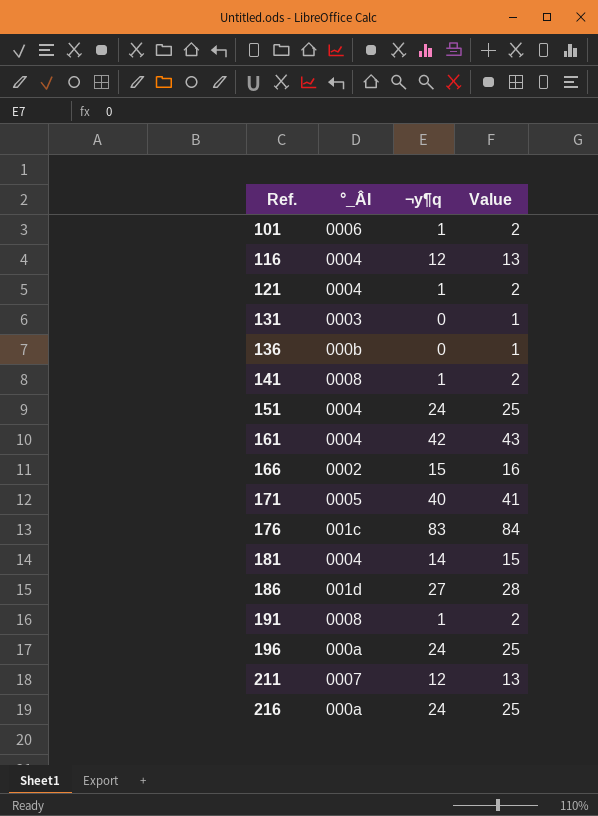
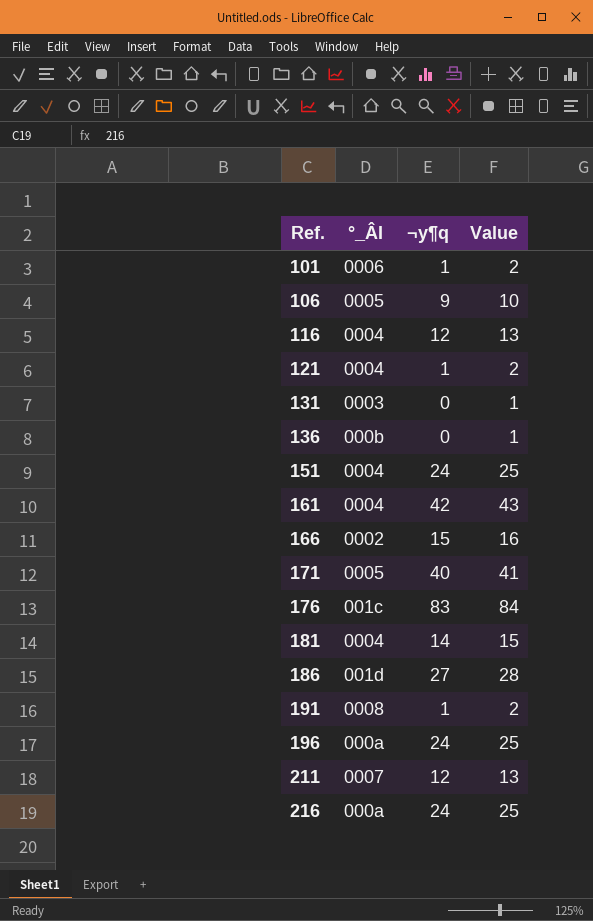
row 141: 0008 | 1 | 2 -> none
row 106: none -> 0005 | 9 | 10

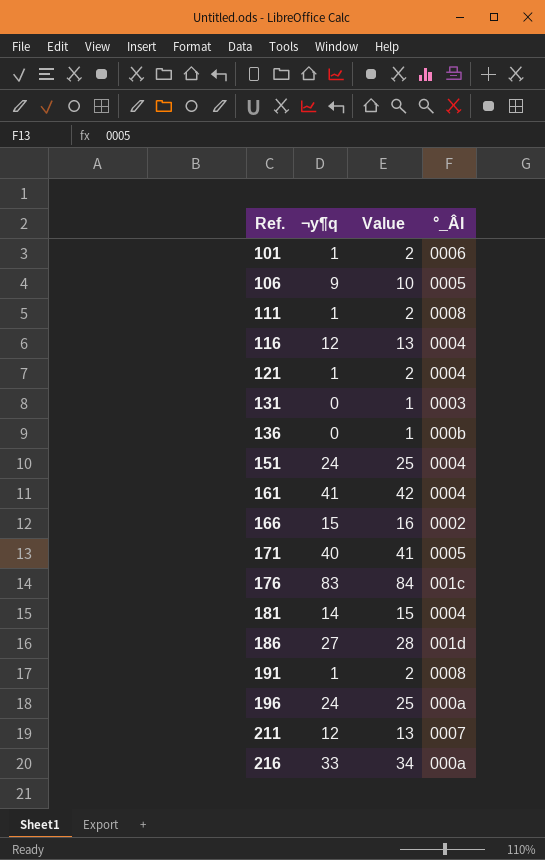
column °_ÂI | position: 2 -> 4
row 111: none -> 1 | 2 | 0008
161 | ¬y¶q: 42 -> 41
161 | Value: 43 -> 42
216 | ¬y¶q: 24 -> 33
216 | Value: 25 -> 34

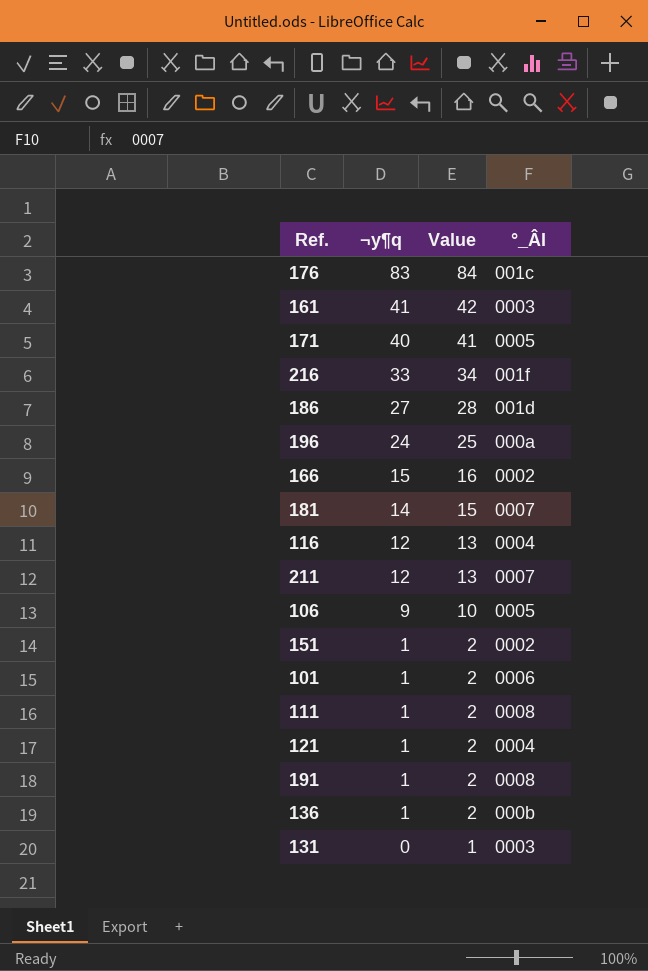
row order: Ref. ascending -> ¬y¶q descending
161 | °_ÂI: 0004 -> 0003
216 | °_ÂI: 000a -> 001f
181 | °_ÂI: 0004 -> 0007
151 | ¬y¶q: 24 -> 1
151 | Value: 25 -> 2
151 | °_ÂI: 0004 -> 0002
136 | ¬y¶q: 0 -> 1
136 | Value: 1 -> 2

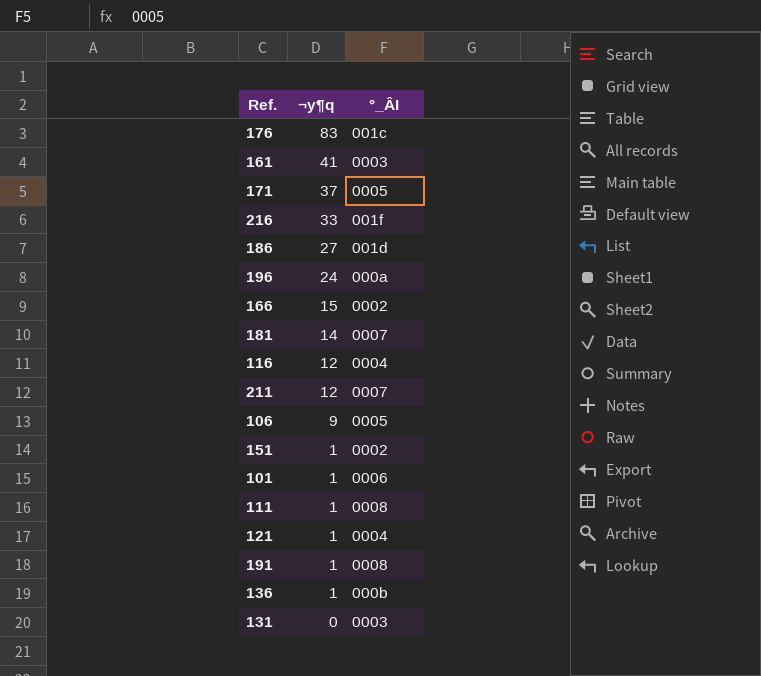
column Value | formula: [¬y¶q] + 1 -> none
171 | ¬y¶q: 40 -> 37

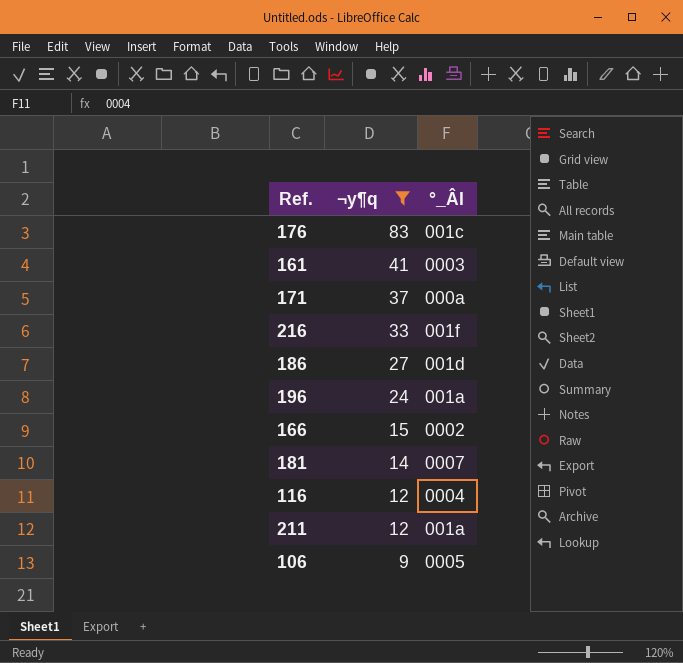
filter: none -> ¬y¶q >= 9
171 | °_ÂI: 0005 -> 000a
196 | °_ÂI: 000a -> 001a
211 | °_ÂI: 0007 -> 001a

